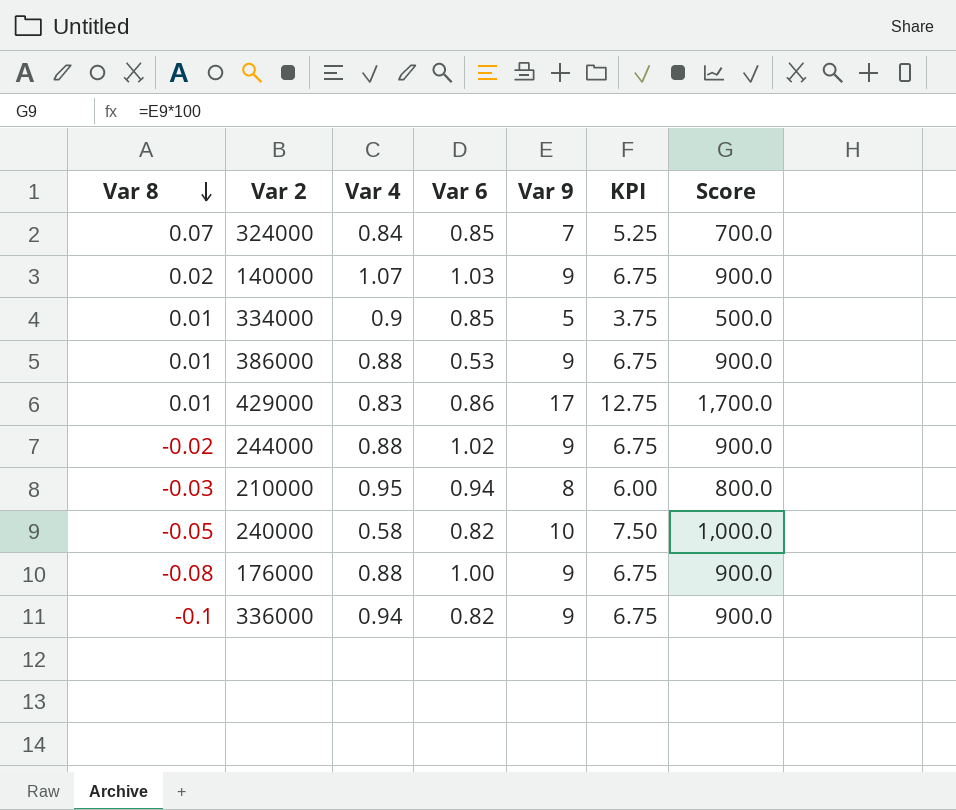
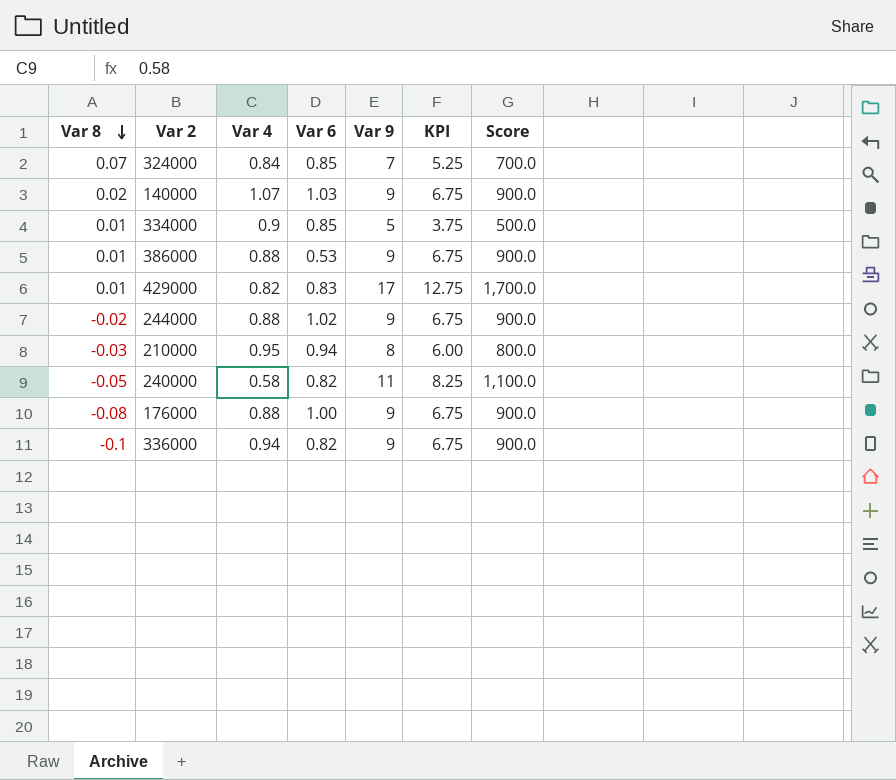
429000 | Var 4: 0.83 -> 0.82
429000 | Var 6: 0.86 -> 0.83
240000 | Var 9: 10 -> 11
240000 | KPI: 7.50 -> 8.25
240000 | Score: 1,000.0 -> 1,100.0

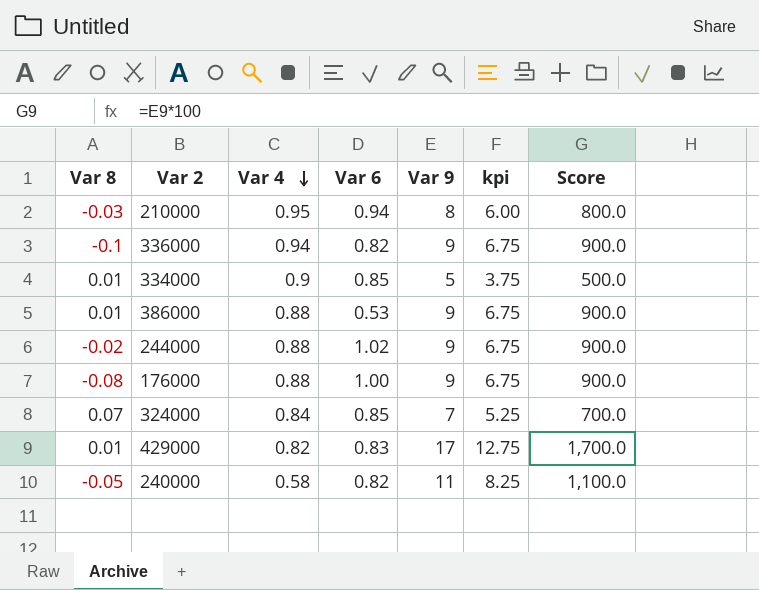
row order: Var 8 descending -> Var 4 descending
column name: KPI -> kpi
row 140000: 0.02 | 1.07 | 1.03 | 9 | 6.75 | 900.0 -> none

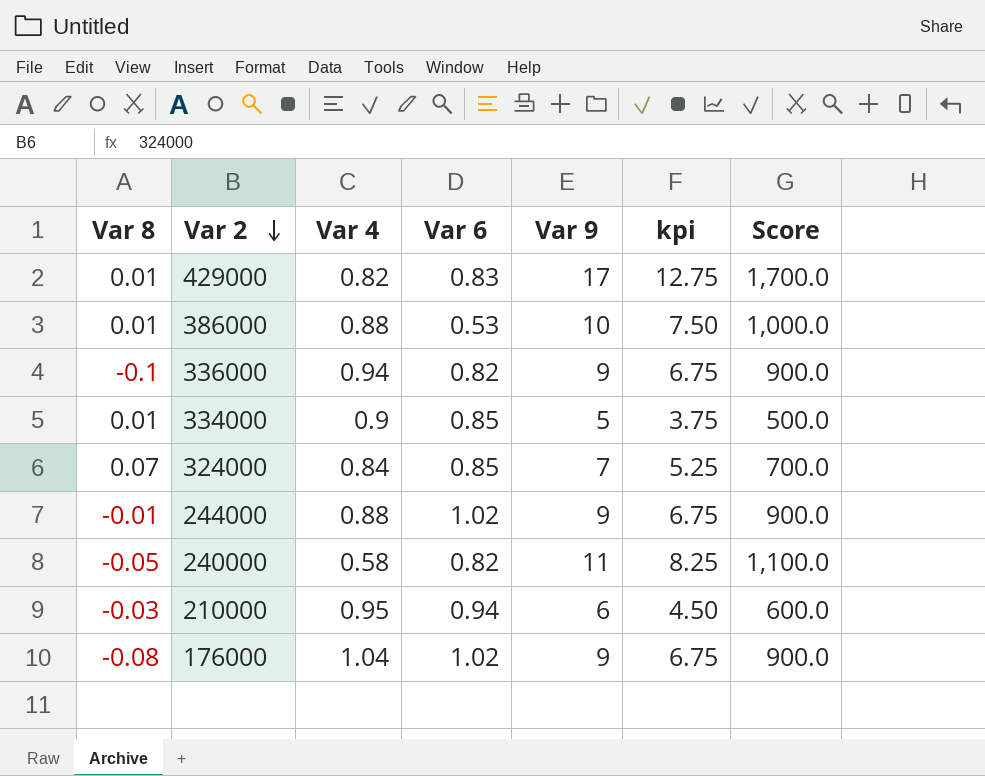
row order: Var 4 descending -> Var 2 descending
386000 | Var 9: 9 -> 10
386000 | kpi: 6.75 -> 7.50
386000 | Score: 900.0 -> 1,000.0
244000 | Var 8: -0.02 -> -0.01
210000 | Var 9: 8 -> 6
210000 | kpi: 6.00 -> 4.50
210000 | Score: 800.0 -> 600.0
176000 | Var 4: 0.88 -> 1.04
176000 | Var 6: 1.00 -> 1.02

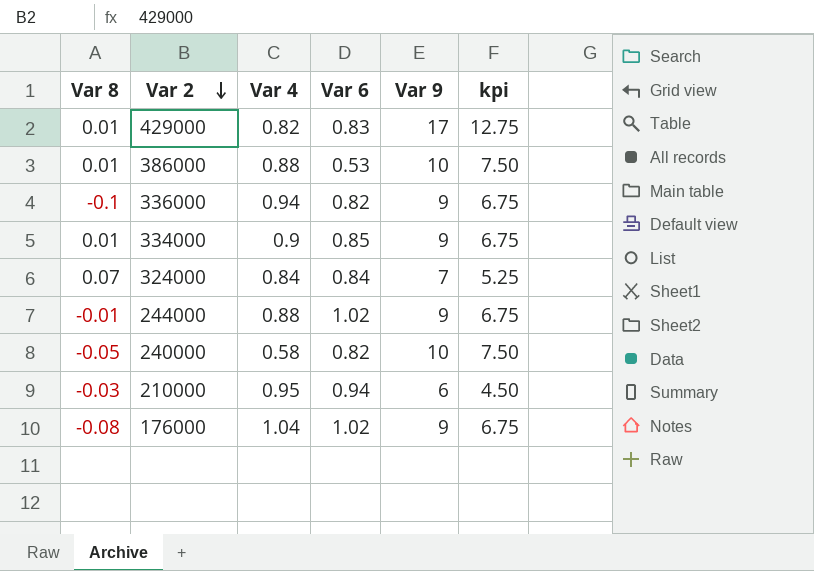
column Score | formula: [Var 9] * 100 -> none
334000 | Var 9: 5 -> 9
334000 | kpi: 3.75 -> 6.75
324000 | Var 6: 0.85 -> 0.84
240000 | Var 9: 11 -> 10
240000 | kpi: 8.25 -> 7.50

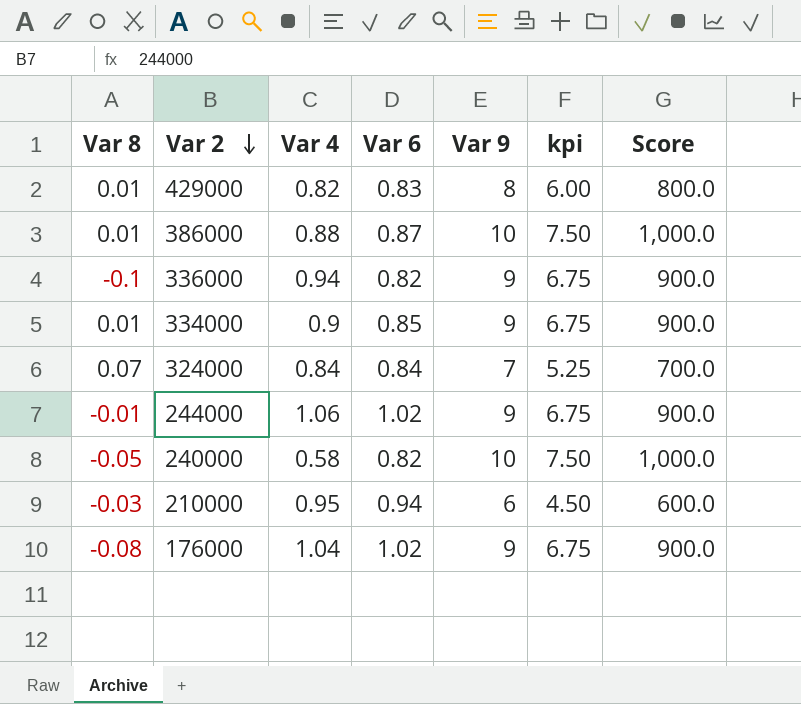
column Score | formula: none -> [Var 9] * 100
429000 | Var 9: 17 -> 8
429000 | kpi: 12.75 -> 6.00
386000 | Var 6: 0.53 -> 0.87
244000 | Var 4: 0.88 -> 1.06

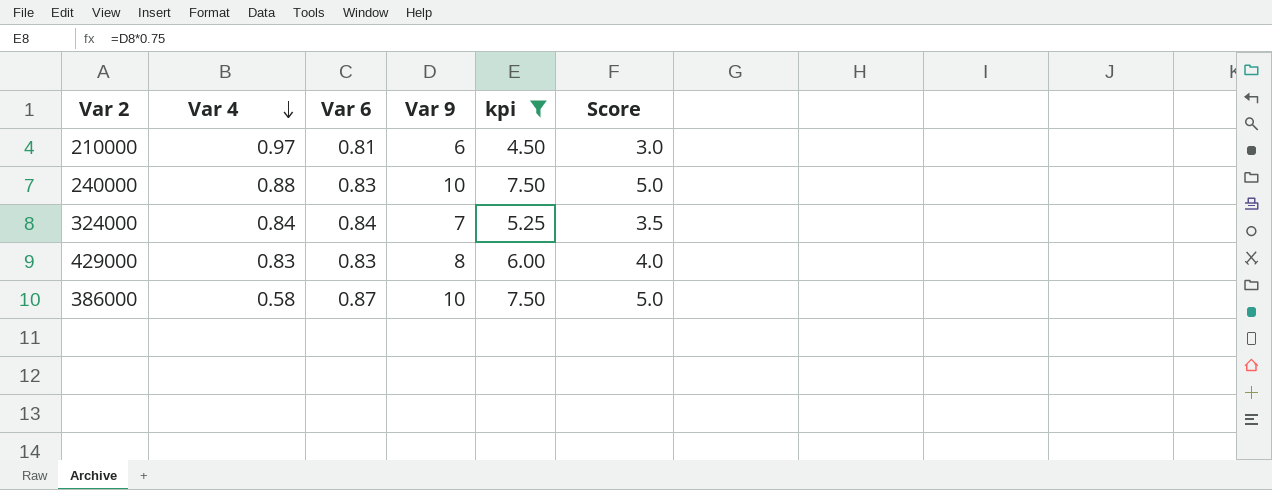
filter: none -> kpi != 6.75
row order: Var 2 descending -> Var 4 descending
column Var 8 | position: 1 -> none
column Score | formula: [Var 9] * 100 -> [Var 9] * 0.5
210000 | Var 4: 0.95 -> 0.97
210000 | Var 6: 0.94 -> 0.81
240000 | Var 4: 0.58 -> 0.88
240000 | Var 6: 0.82 -> 0.83
429000 | Var 4: 0.82 -> 0.83
386000 | Var 4: 0.88 -> 0.58

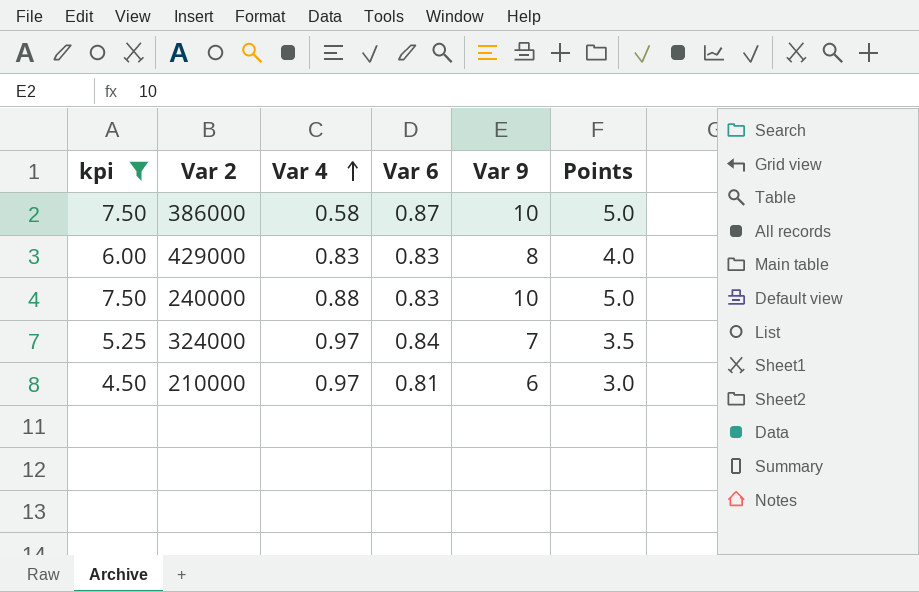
row order: Var 4 descending -> Var 4 ascending
column kpi | position: 5 -> 1
column name: Score -> Points
324000 | Var 4: 0.84 -> 0.97

